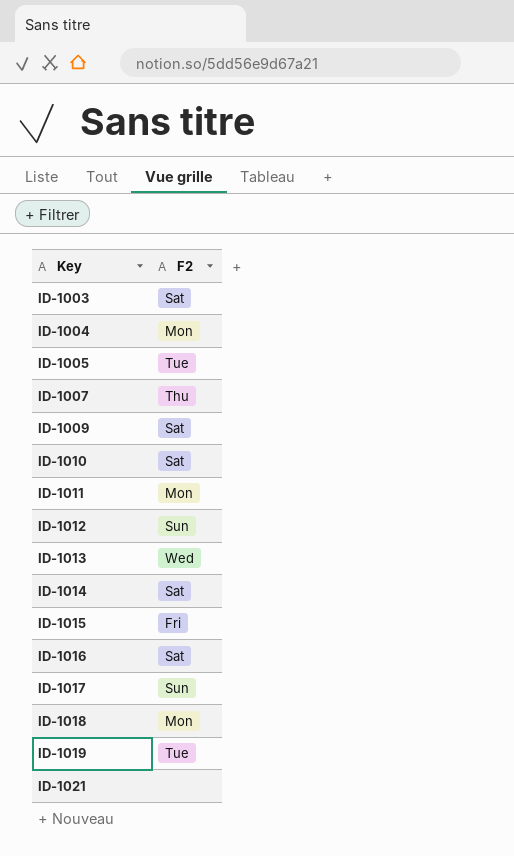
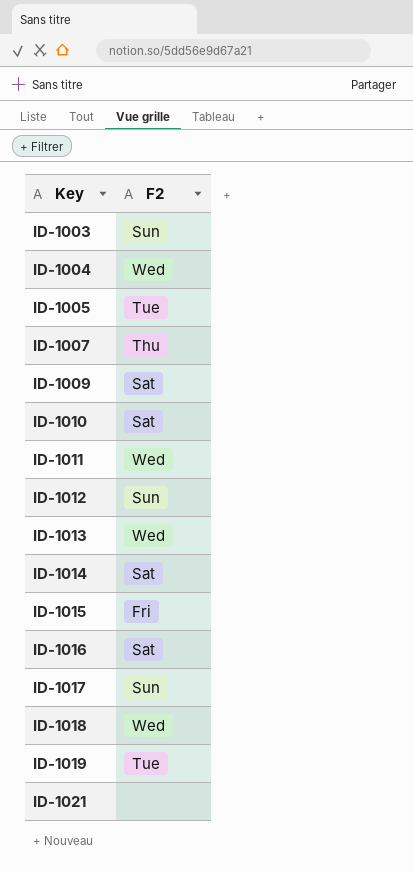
ID-1003 | F2: Sat -> Sun
ID-1004 | F2: Mon -> Wed
ID-1011 | F2: Mon -> Wed
ID-1018 | F2: Mon -> Wed

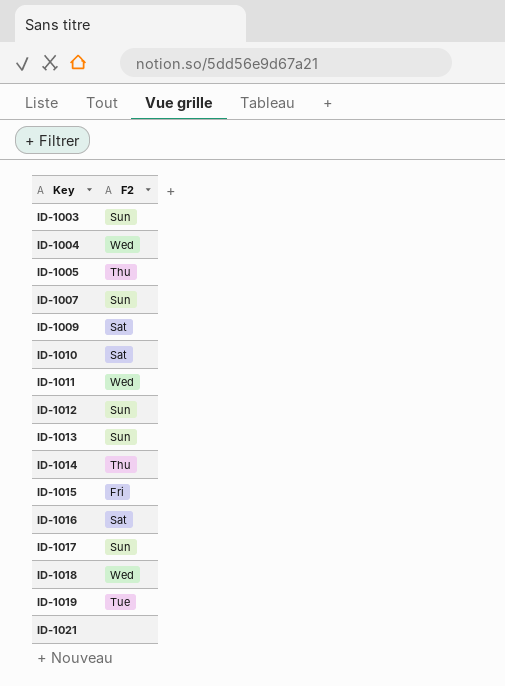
ID-1005 | F2: Tue -> Thu
ID-1007 | F2: Thu -> Sun
ID-1013 | F2: Wed -> Sun
ID-1014 | F2: Sat -> Thu

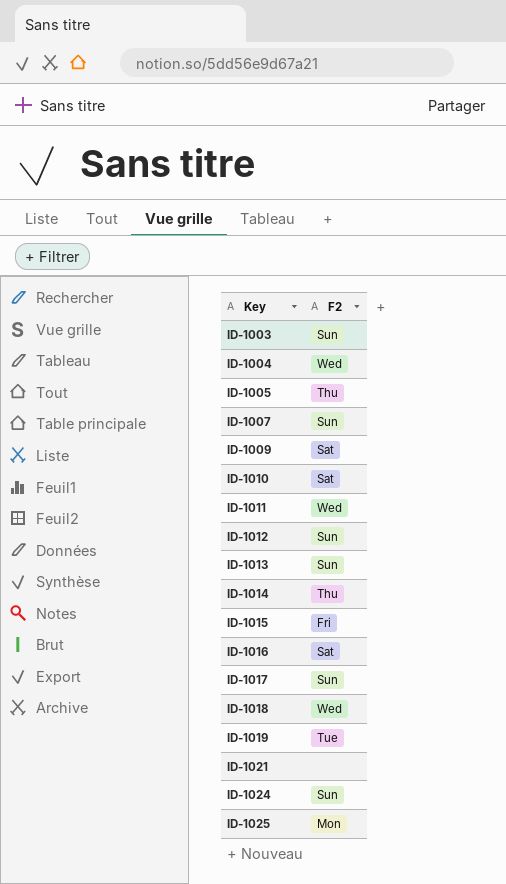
row ID-1024: none -> Sun
row ID-1025: none -> Mon

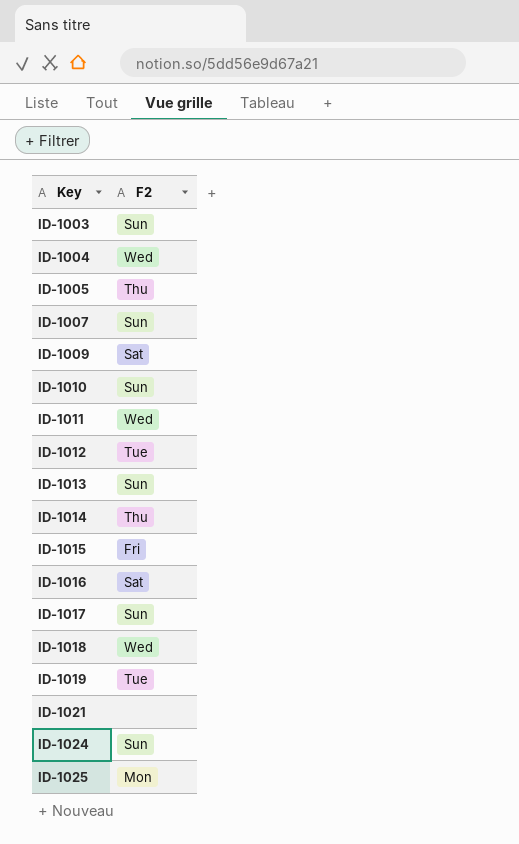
ID-1010 | F2: Sat -> Sun
ID-1012 | F2: Sun -> Tue

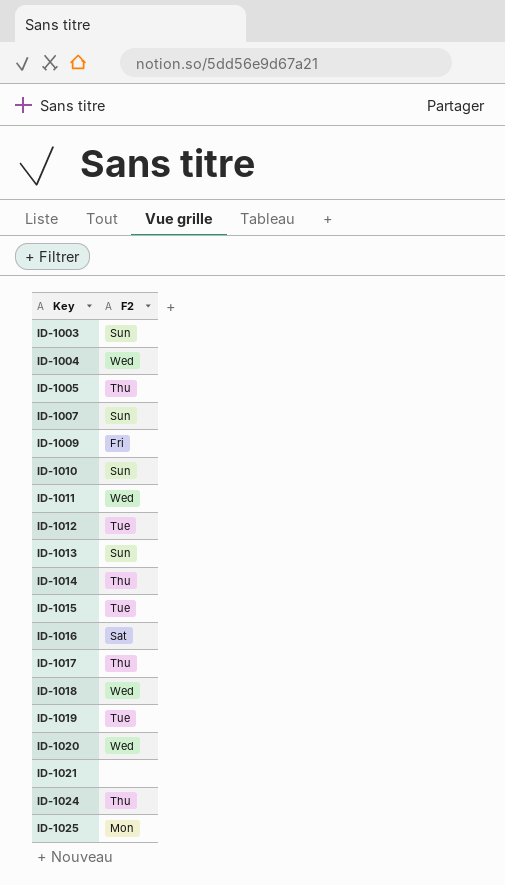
ID-1009 | F2: Sat -> Fri
ID-1015 | F2: Fri -> Tue
ID-1017 | F2: Sun -> Thu
row ID-1020: none -> Wed
ID-1024 | F2: Sun -> Thu

